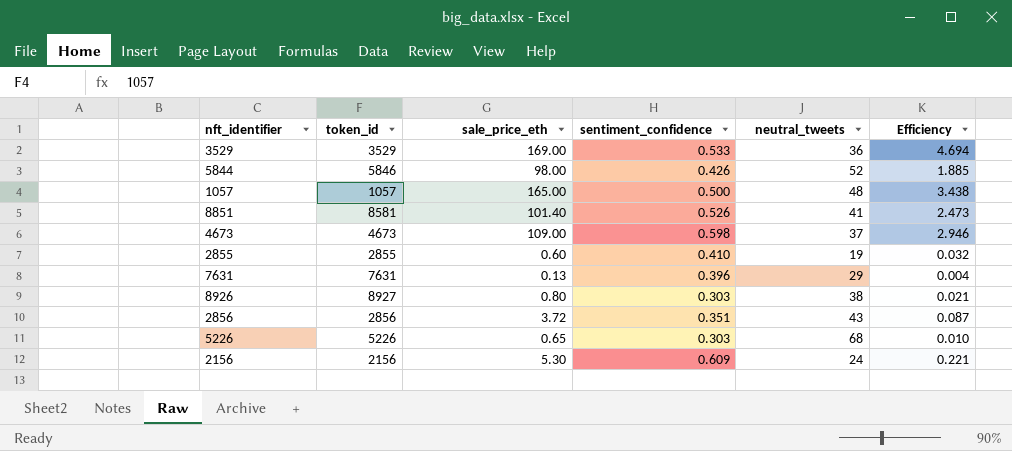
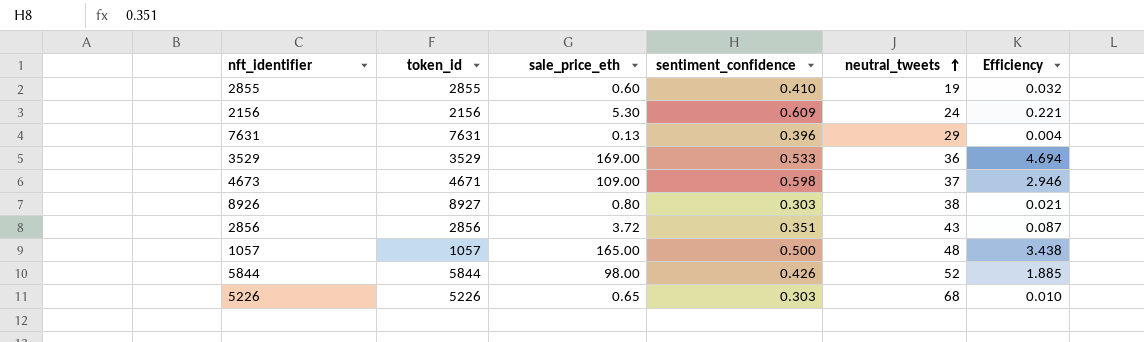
row order: none -> neutral_tweets ascending
row 8851: 8581 | 101.40 | 0.526 | 41 | 2.473 -> none
4673 | token_id: 4673 -> 4671
5844 | token_id: 5846 -> 5844

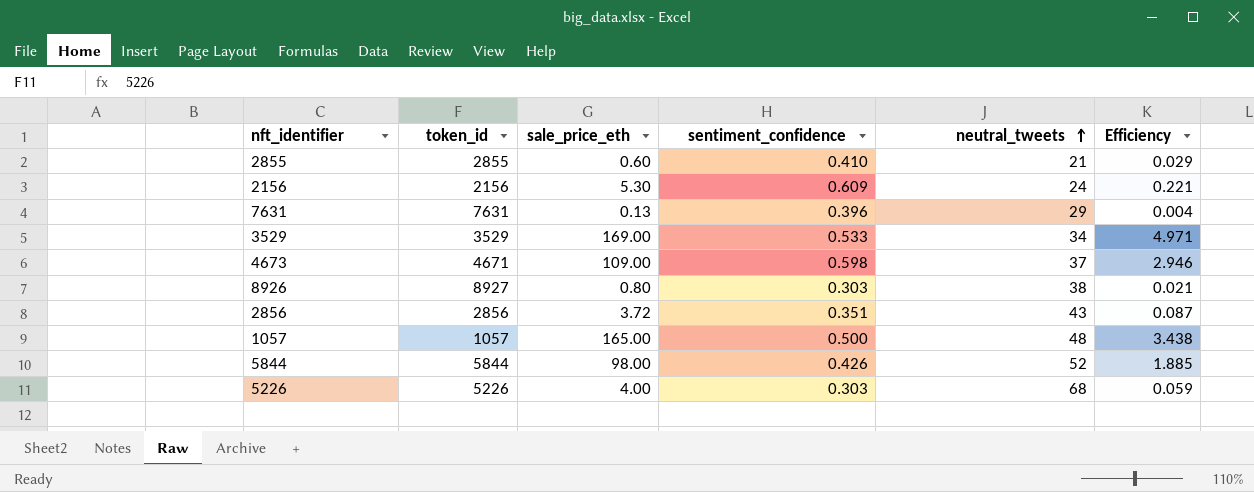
2855 | neutral_tweets: 19 -> 21
2855 | Efficiency: 0.032 -> 0.029
3529 | neutral_tweets: 36 -> 34
3529 | Efficiency: 4.694 -> 4.971
5226 | sale_price_eth: 0.65 -> 4.00
5226 | Efficiency: 0.010 -> 0.059

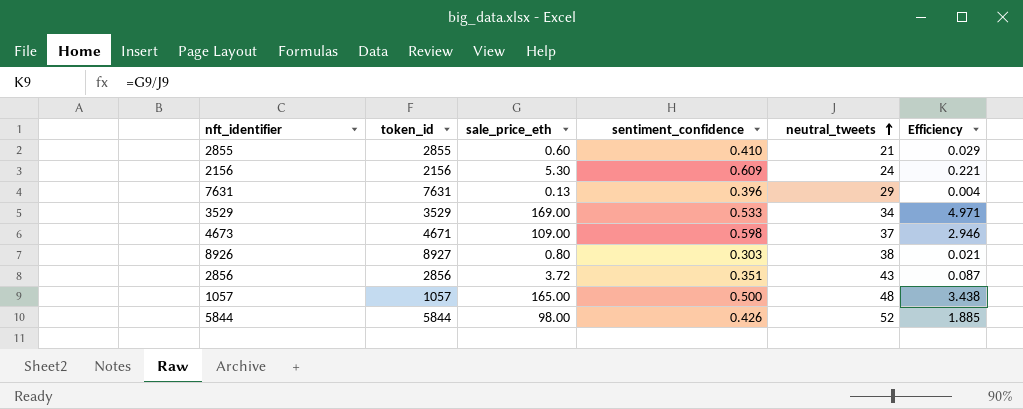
row 5226: 5226 | 4.00 | 0.303 | 68 | 0.059 -> none

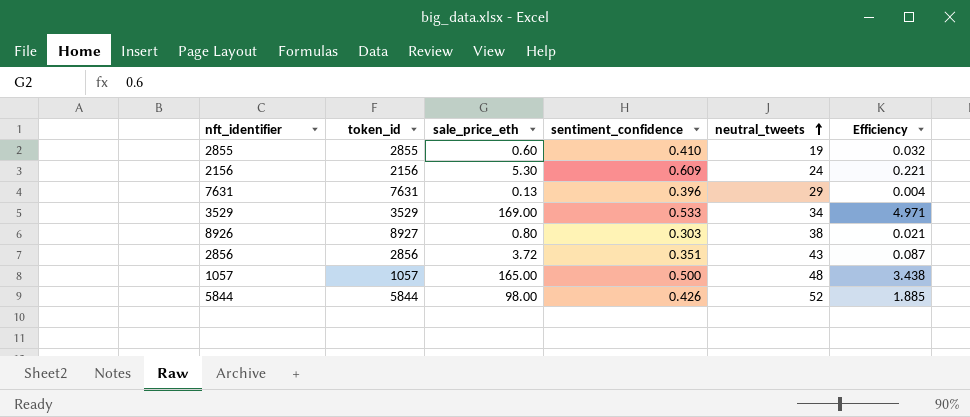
row 4673: 4671 | 109.00 | 0.598 | 37 | 2.946 -> none
2855 | neutral_tweets: 21 -> 19
2855 | Efficiency: 0.029 -> 0.032

